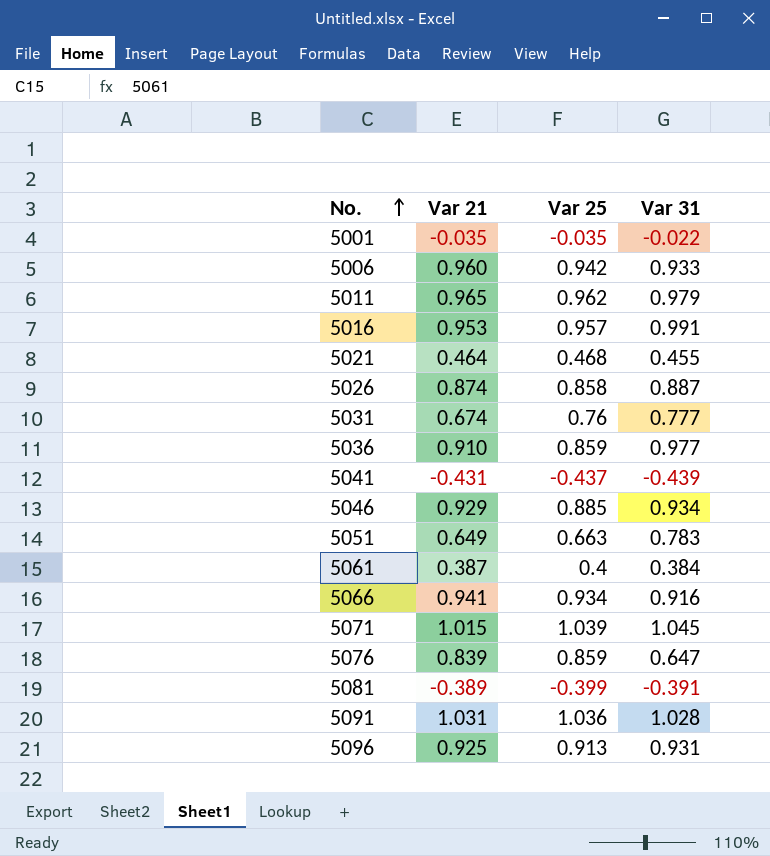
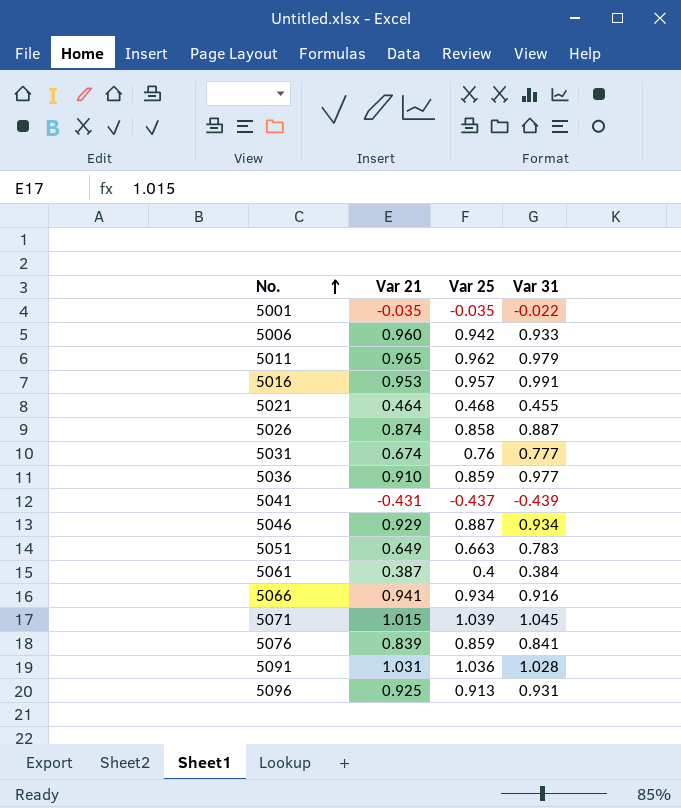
row 5081: -0.389 | -0.399 | -0.391 -> none
5046 | Var 25: 0.885 -> 0.887
5076 | Var 31: 0.647 -> 0.841

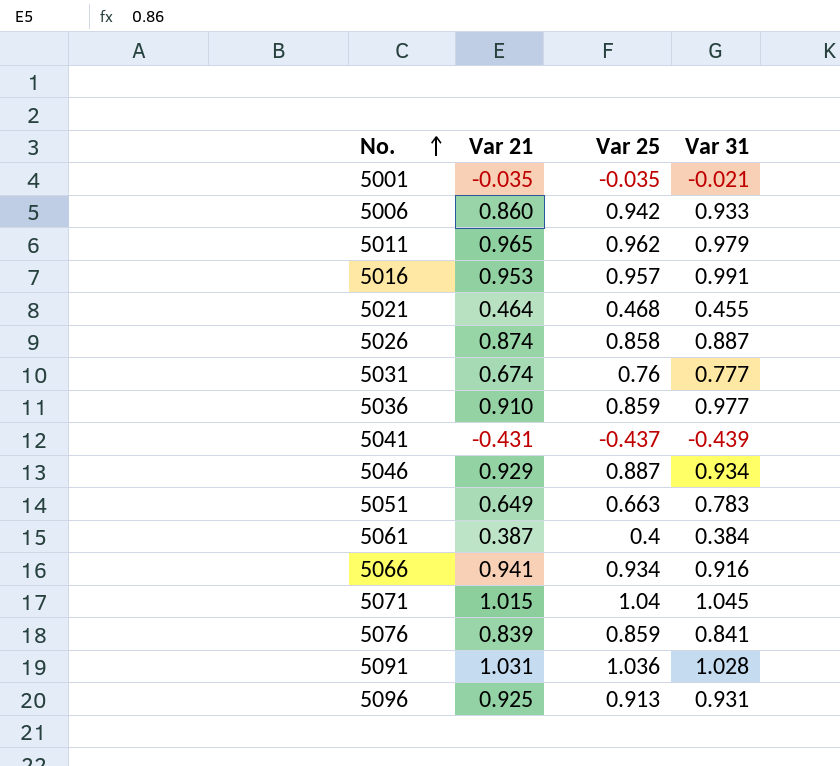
5001 | Var 31: -0.022 -> -0.021
5006 | Var 21: 0.960 -> 0.860
5071 | Var 25: 1.039 -> 1.04

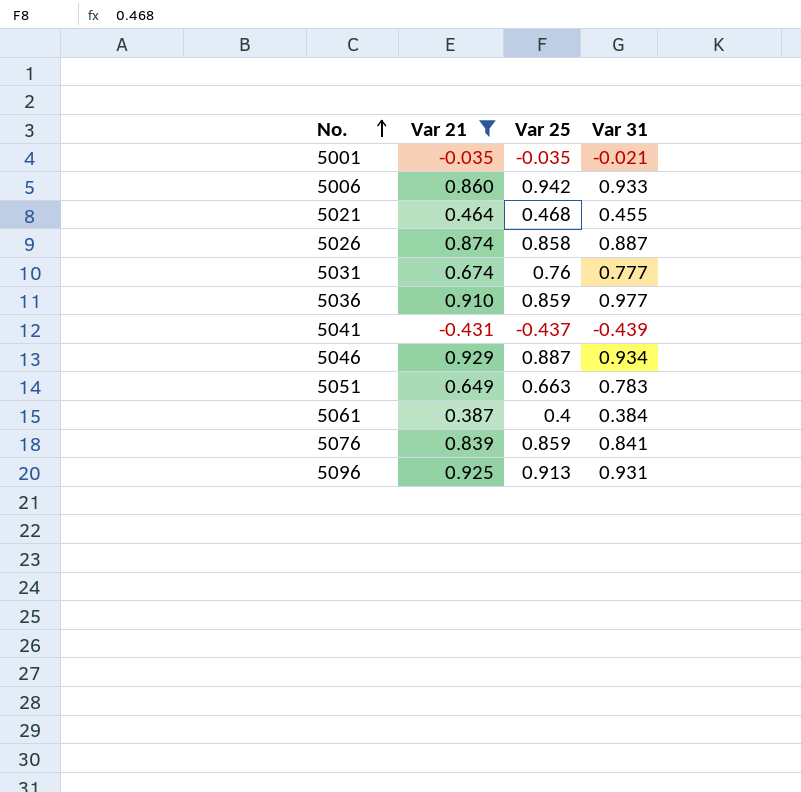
filter: none -> Var 21 <= 0.929

